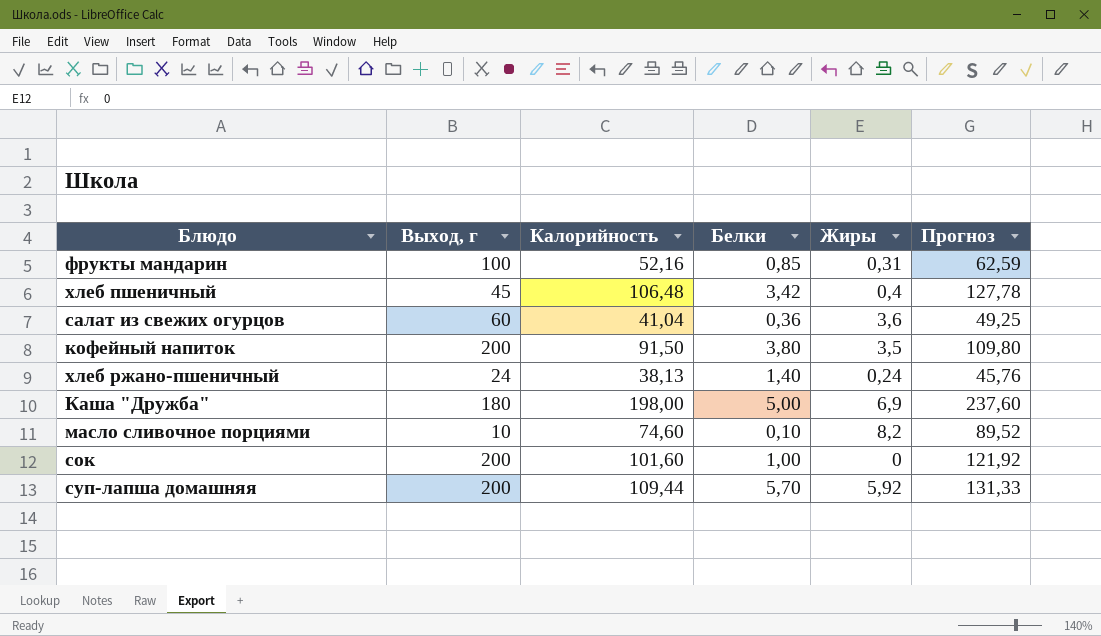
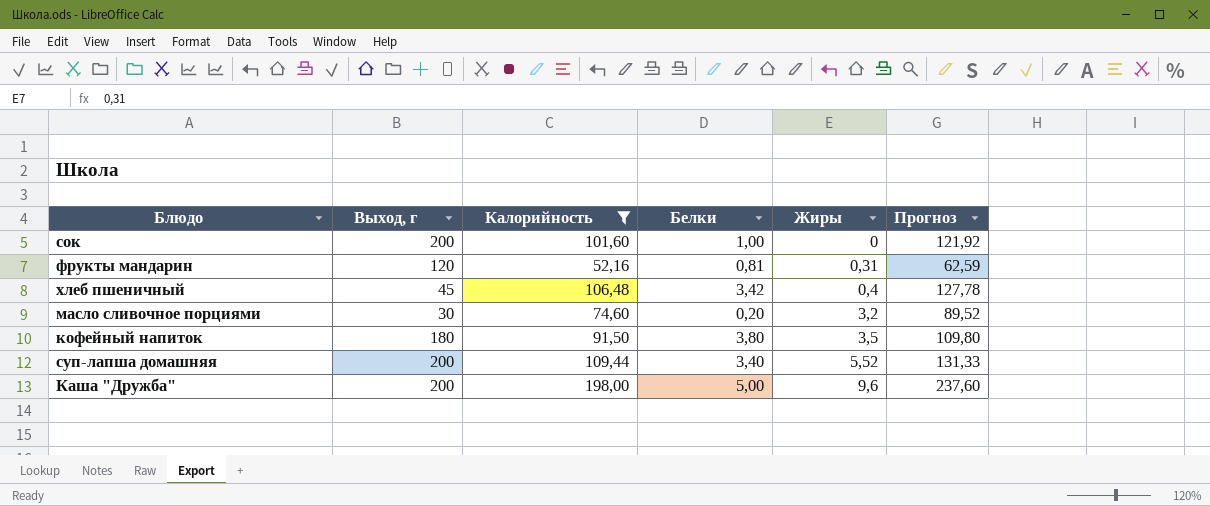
filter: none -> Калорийность >= 52,16
row order: none -> Жиры ascending
фрукты мандарин | Выход, г: 100 -> 120
фрукты мандарин | Белки: 0,85 -> 0,81
масло сливочное порциями | Выход, г: 10 -> 30
масло сливочное порциями | Белки: 0,10 -> 0,20
масло сливочное порциями | Жиры: 8,2 -> 3,2
кофейный напиток | Выход, г: 200 -> 180
суп-лапша домашняя | Белки: 5,70 -> 3,40
суп-лапша домашняя | Жиры: 5,92 -> 5,52
Каша "Дружба" | Выход, г: 180 -> 200
Каша "Дружба" | Жиры: 6,9 -> 9,6

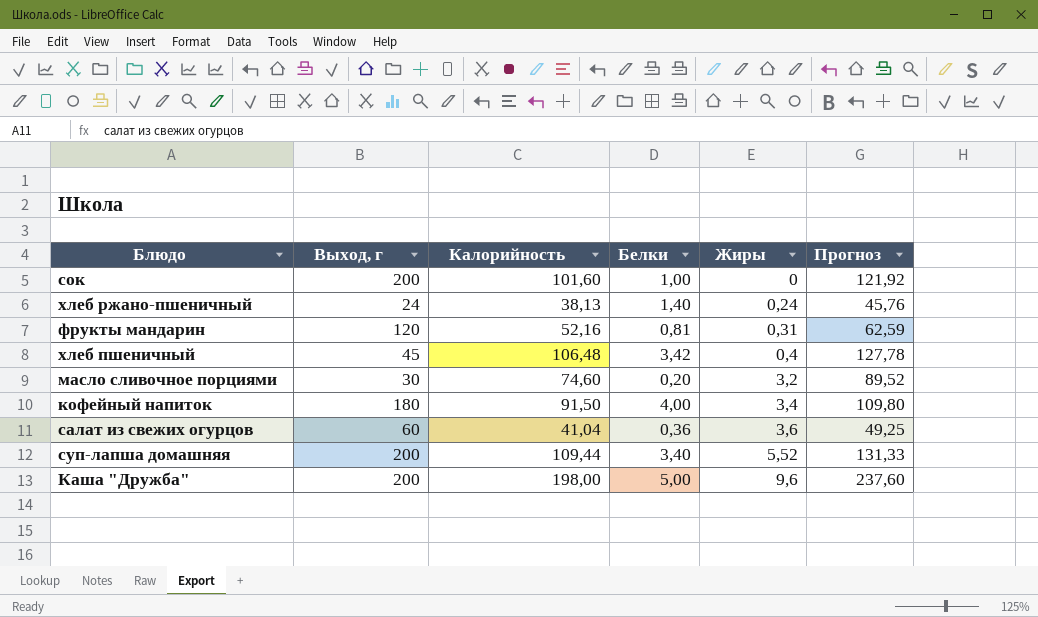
filter: Калорийность >= 52,16 -> none
кофейный напиток | Белки: 3,80 -> 4,00
кофейный напиток | Жиры: 3,5 -> 3,4

